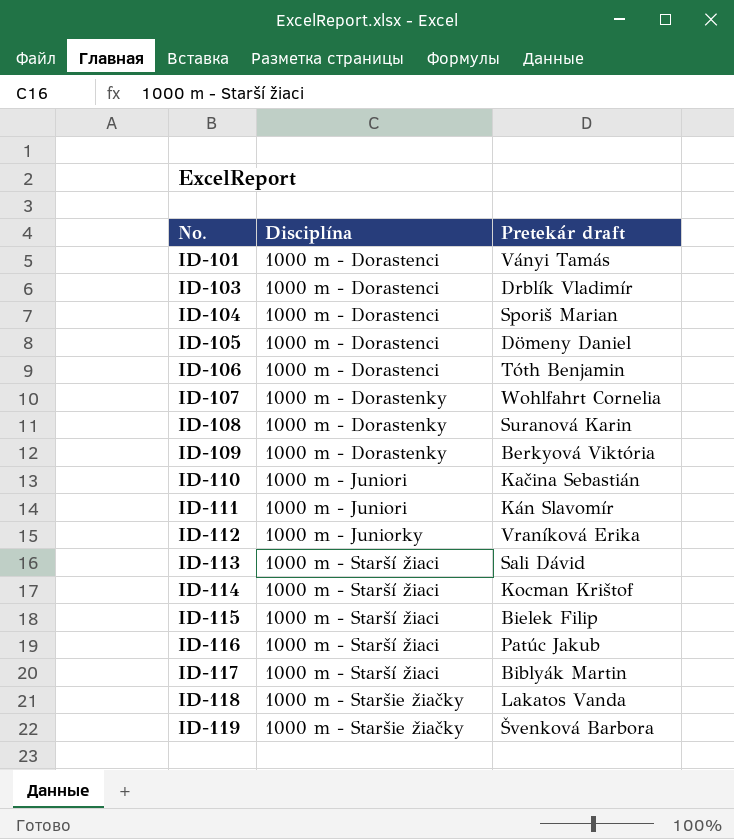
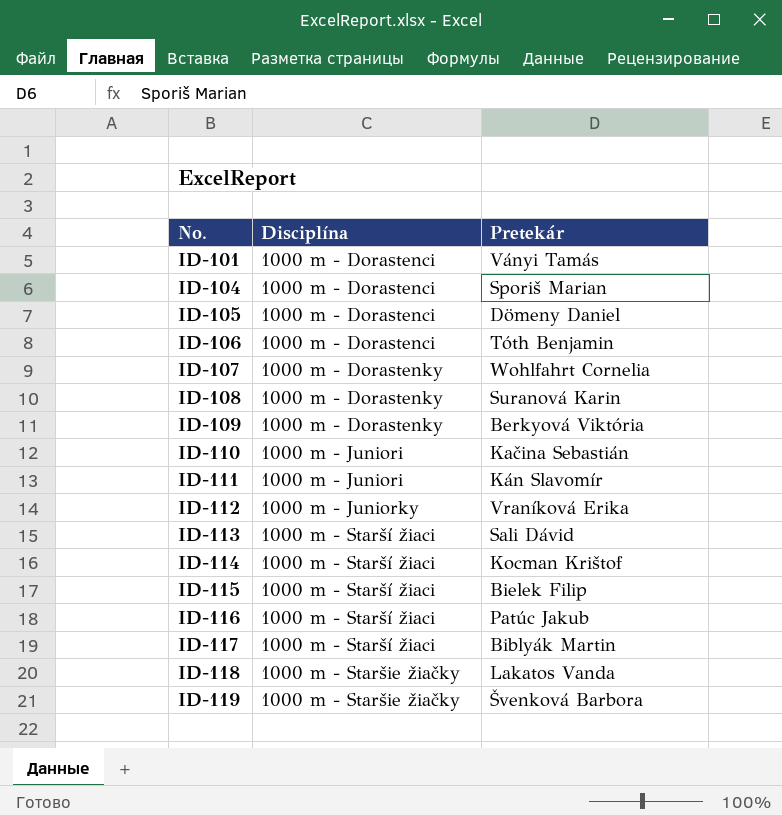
column name: Pretekár draft -> Pretekár
row ID-103: 1000 m - Dorastenci | Drblík Vladimír -> none

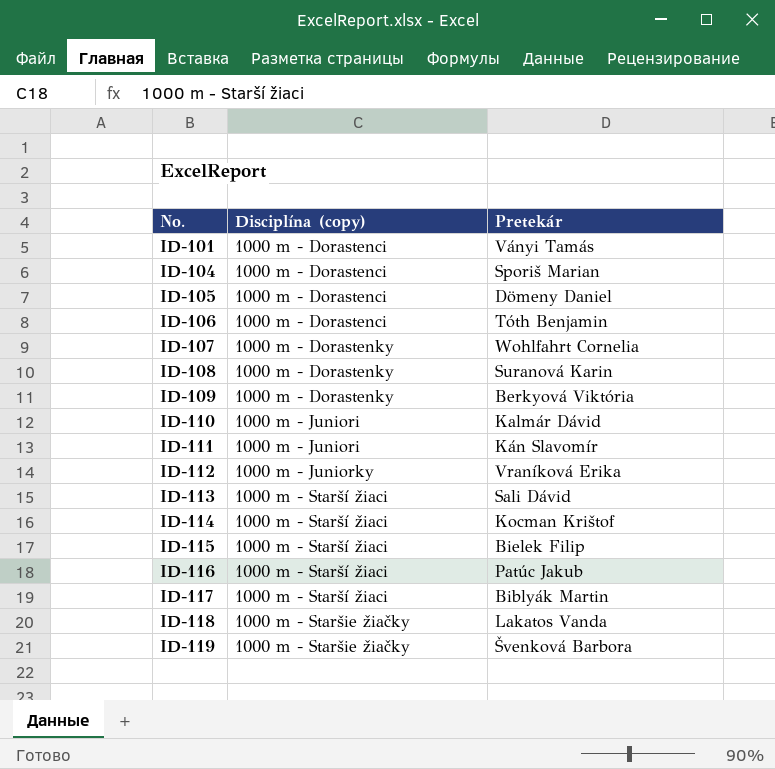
column name: Disciplína -> Disciplína (copy)
ID-110 | Pretekár: Kačina Sebastián -> Kalmár Dávid

